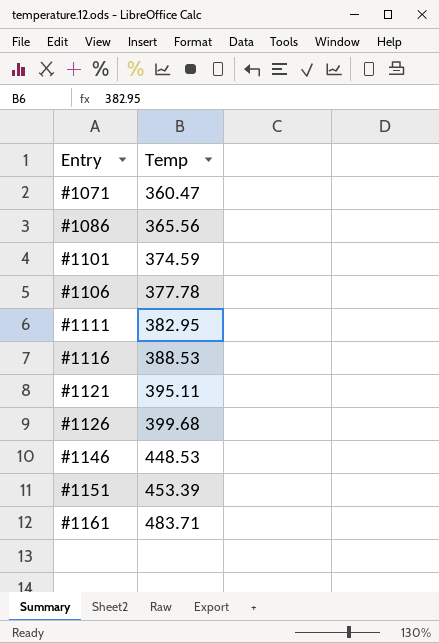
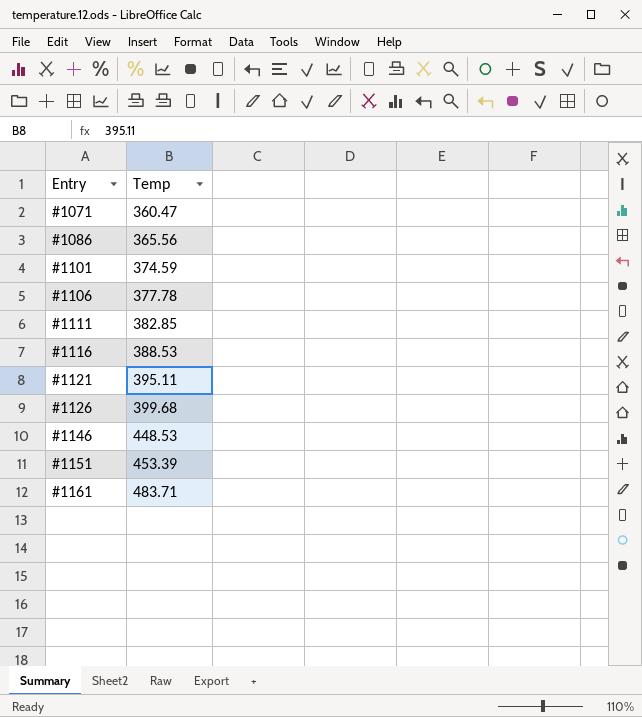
#1111 | Temp: 382.95 -> 382.85

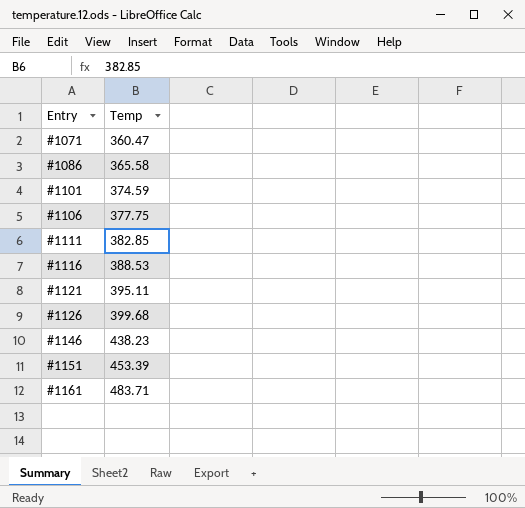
#1086 | Temp: 365.56 -> 365.58
#1106 | Temp: 377.78 -> 377.75
#1146 | Temp: 448.53 -> 438.23

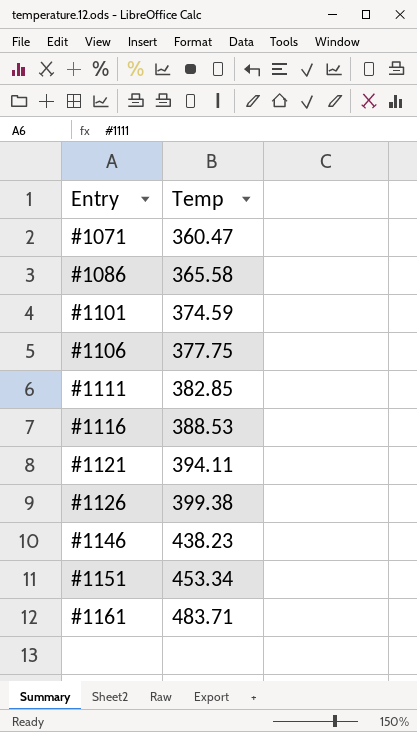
#1121 | Temp: 395.11 -> 394.11
#1126 | Temp: 399.68 -> 399.38
#1151 | Temp: 453.39 -> 453.34

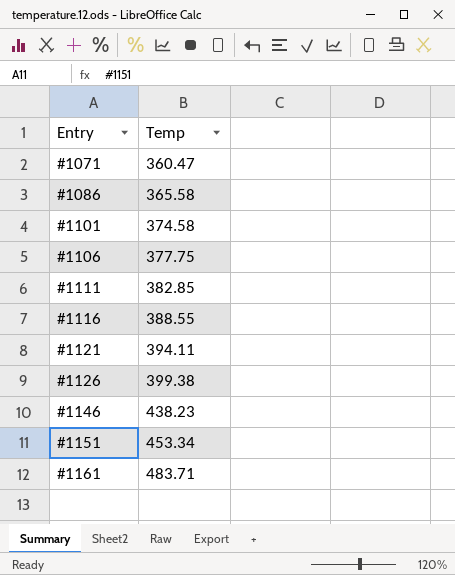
#1101 | Temp: 374.59 -> 374.58
#1116 | Temp: 388.53 -> 388.55

